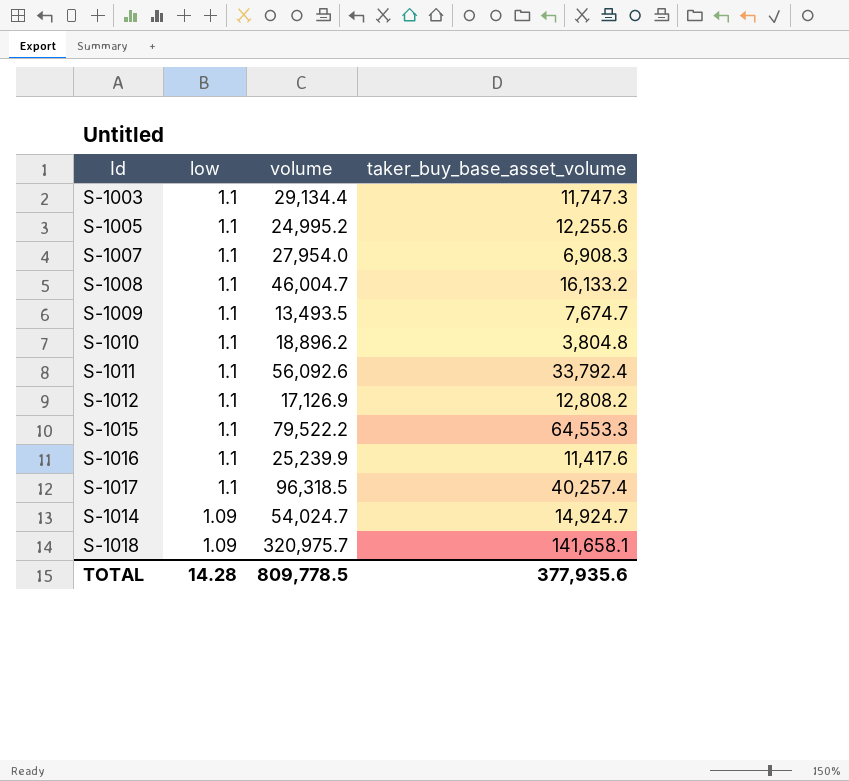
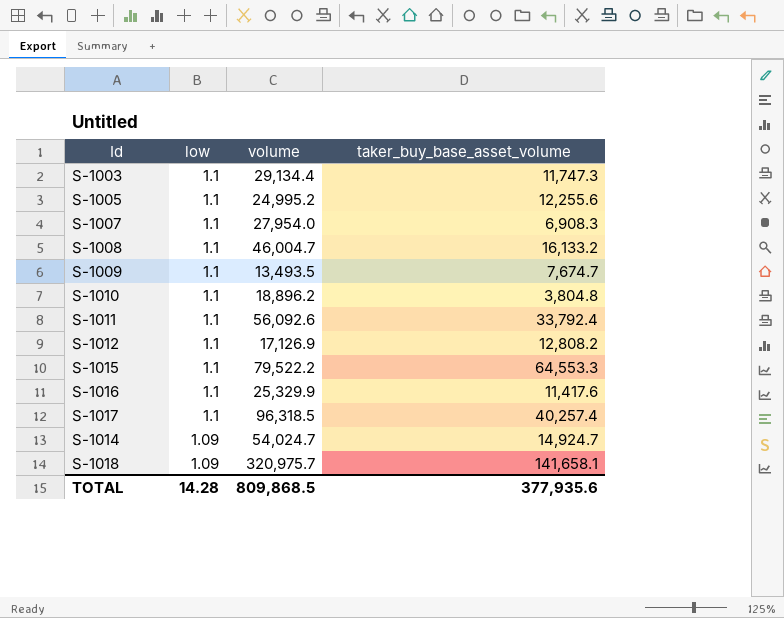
S-1016 | volume: 25,239.9 -> 25,329.9
TOTAL | volume: 809,778.5 -> 809,868.5

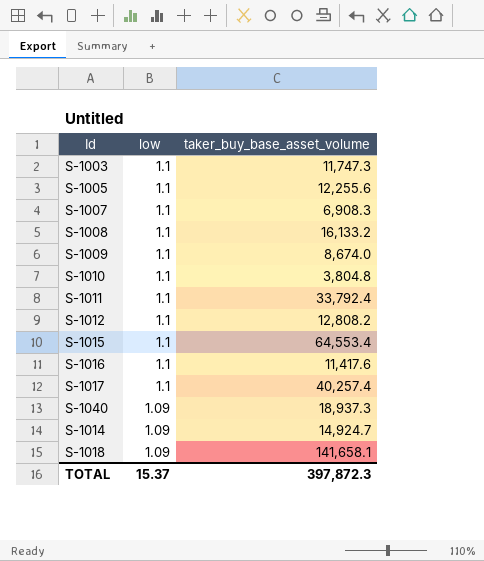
column volume | position: 3 -> none
S-1009 | taker_buy_base_asset_volume: 7,674.7 -> 8,674.0
S-1015 | taker_buy_base_asset_volume: 64,553.3 -> 64,553.4
row S-1040: none -> 1.09 | 18,937.3
TOTAL | low: 14.28 -> 15.37
TOTAL | taker_buy_base_asset_volume: 377,935.6 -> 397,872.3

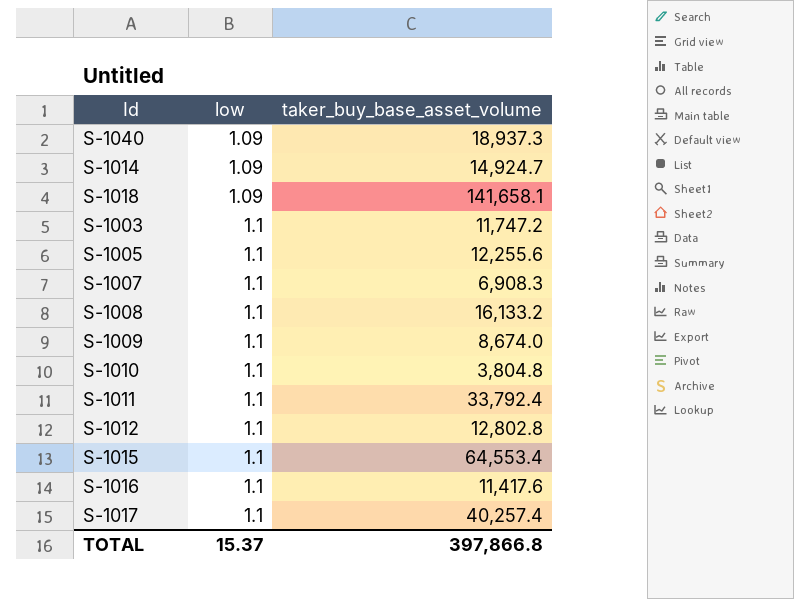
row order: low descending -> low ascending
S-1003 | taker_buy_base_asset_volume: 11,747.3 -> 11,747.2
S-1012 | taker_buy_base_asset_volume: 12,808.2 -> 12,802.8
TOTAL | taker_buy_base_asset_volume: 397,872.3 -> 397,866.8

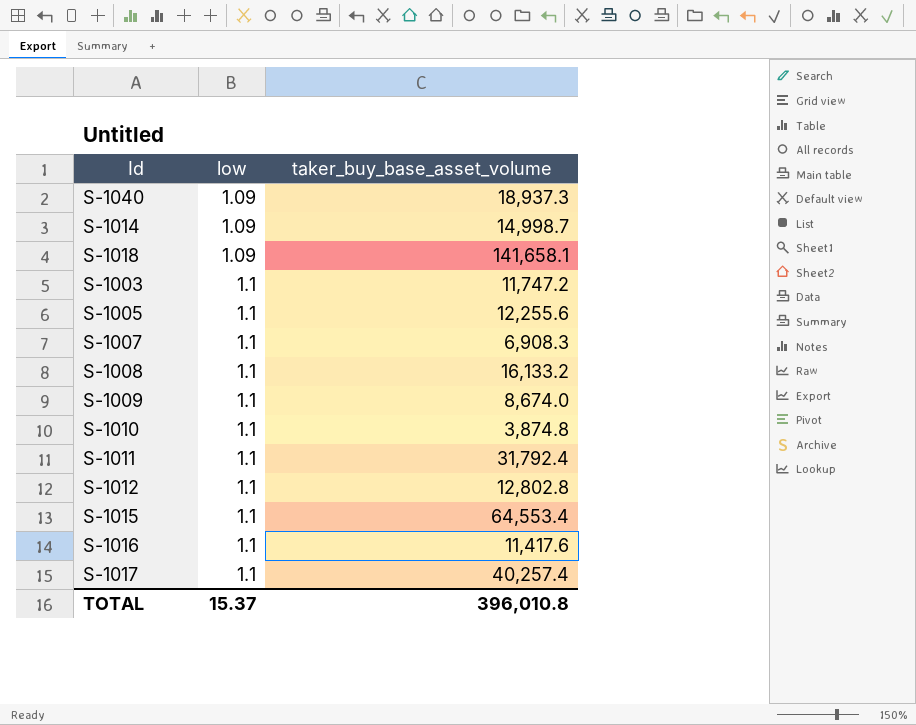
S-1014 | taker_buy_base_asset_volume: 14,924.7 -> 14,998.7
S-1010 | taker_buy_base_asset_volume: 3,804.8 -> 3,874.8
S-1011 | taker_buy_base_asset_volume: 33,792.4 -> 31,792.4
TOTAL | taker_buy_base_asset_volume: 397,866.8 -> 396,010.8

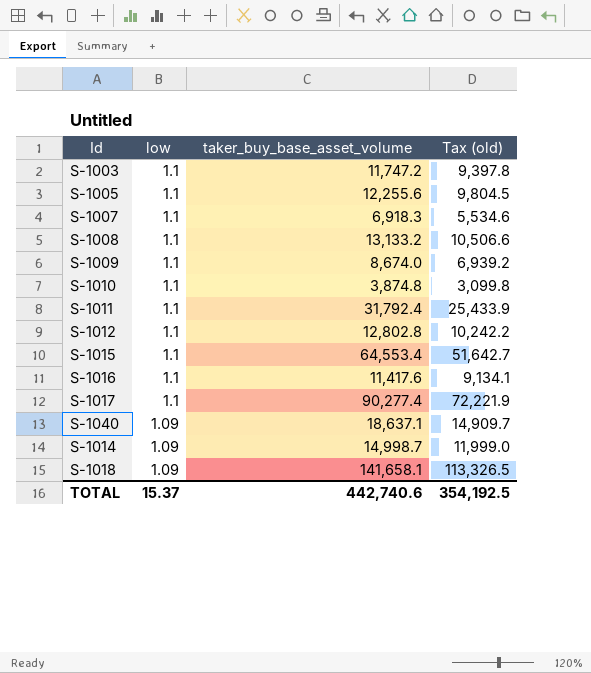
row order: low ascending -> low descending
column Tax (old) | formula: none -> [taker_buy_base_asset_volume] * 0.8
S-1007 | taker_buy_base_asset_volume: 6,908.3 -> 6,918.3
S-1008 | taker_buy_base_asset_volume: 16,133.2 -> 13,133.2
S-1017 | taker_buy_base_asset_volume: 40,257.4 -> 90,277.4
S-1040 | taker_buy_base_asset_volume: 18,937.3 -> 18,637.1
TOTAL | taker_buy_base_asset_volume: 396,010.8 -> 442,740.6

